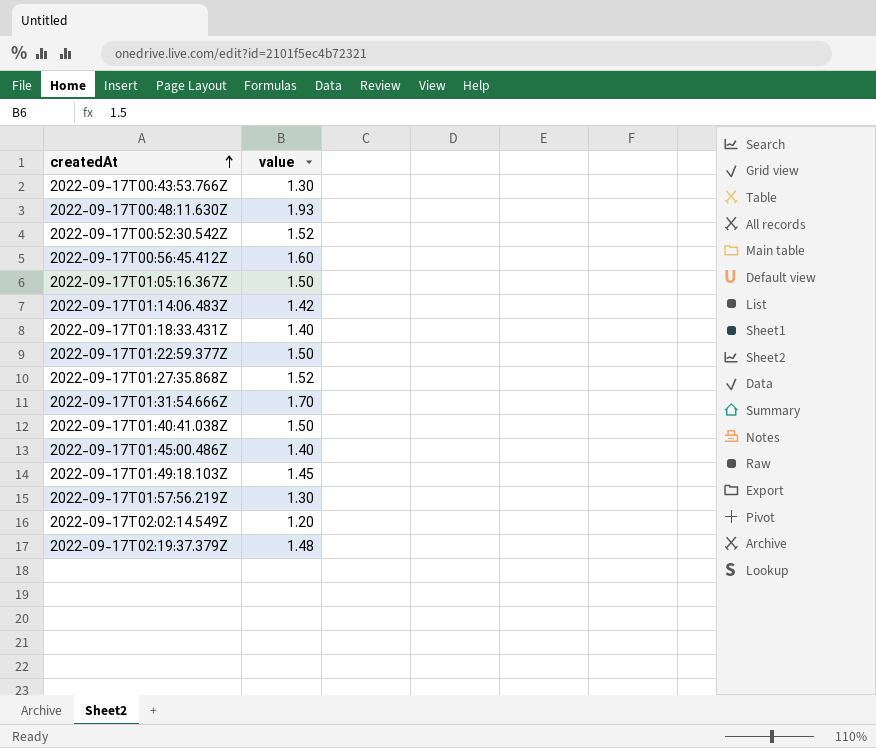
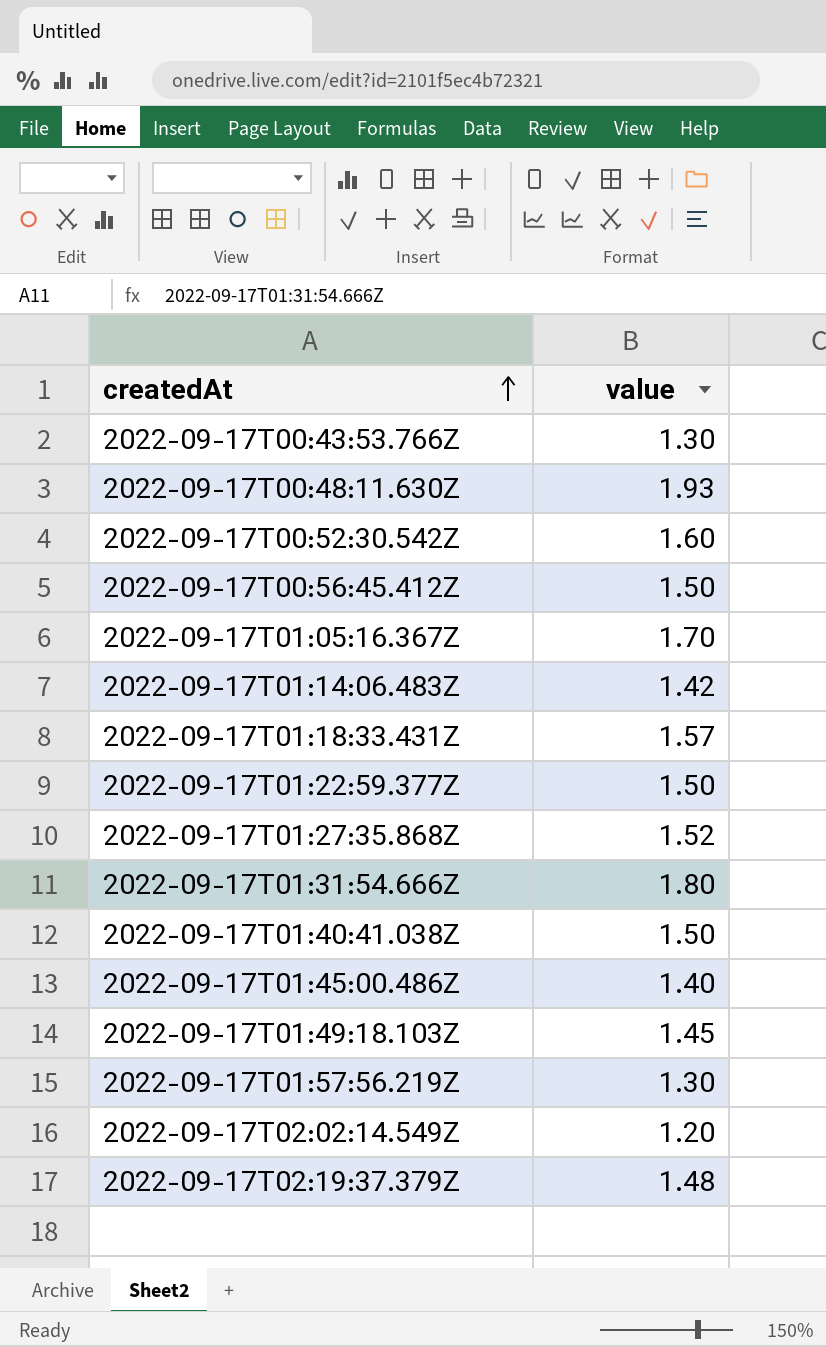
2022-09-17T00:52:30.542Z | value: 1.52 -> 1.60
2022-09-17T00:56:45.412Z | value: 1.60 -> 1.50
2022-09-17T01:05:16.367Z | value: 1.50 -> 1.70
2022-09-17T01:18:33.431Z | value: 1.40 -> 1.57
2022-09-17T01:31:54.666Z | value: 1.70 -> 1.80

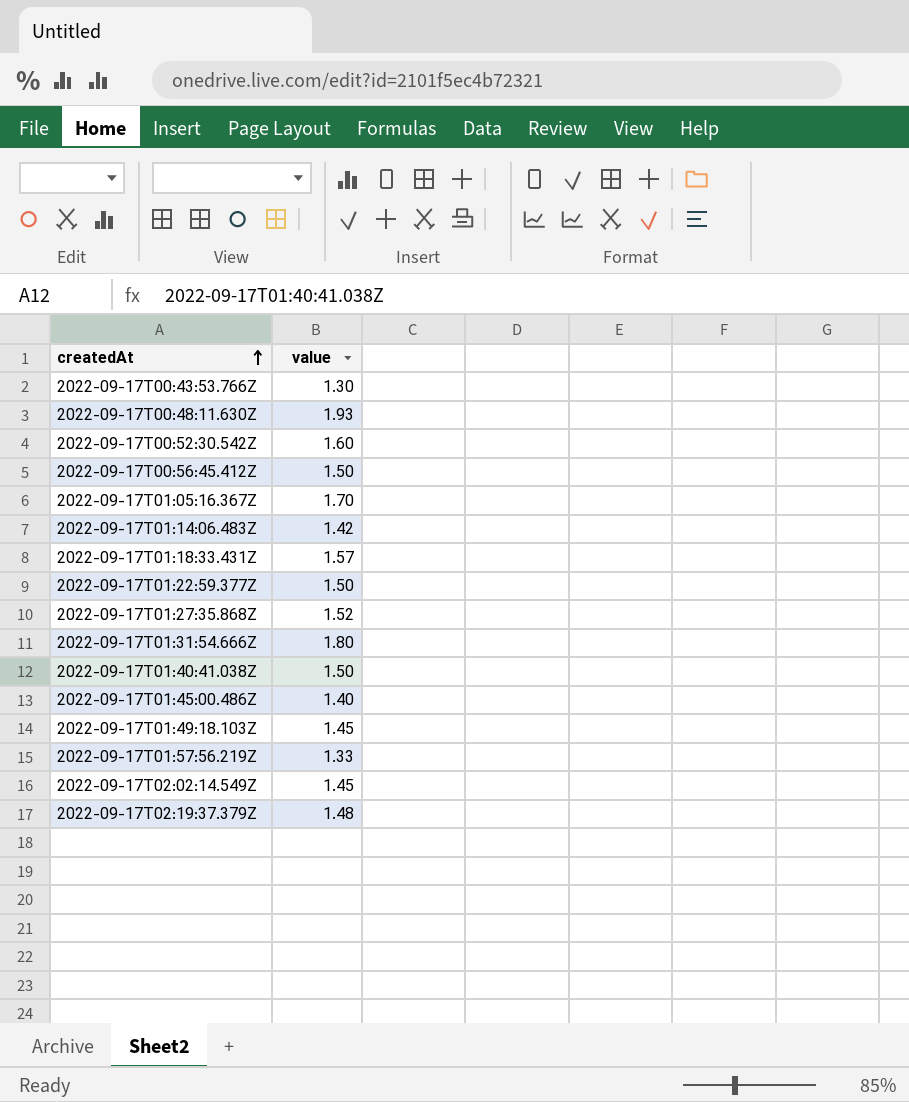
2022-09-17T01:57:56.219Z | value: 1.30 -> 1.33
2022-09-17T02:02:14.549Z | value: 1.20 -> 1.45

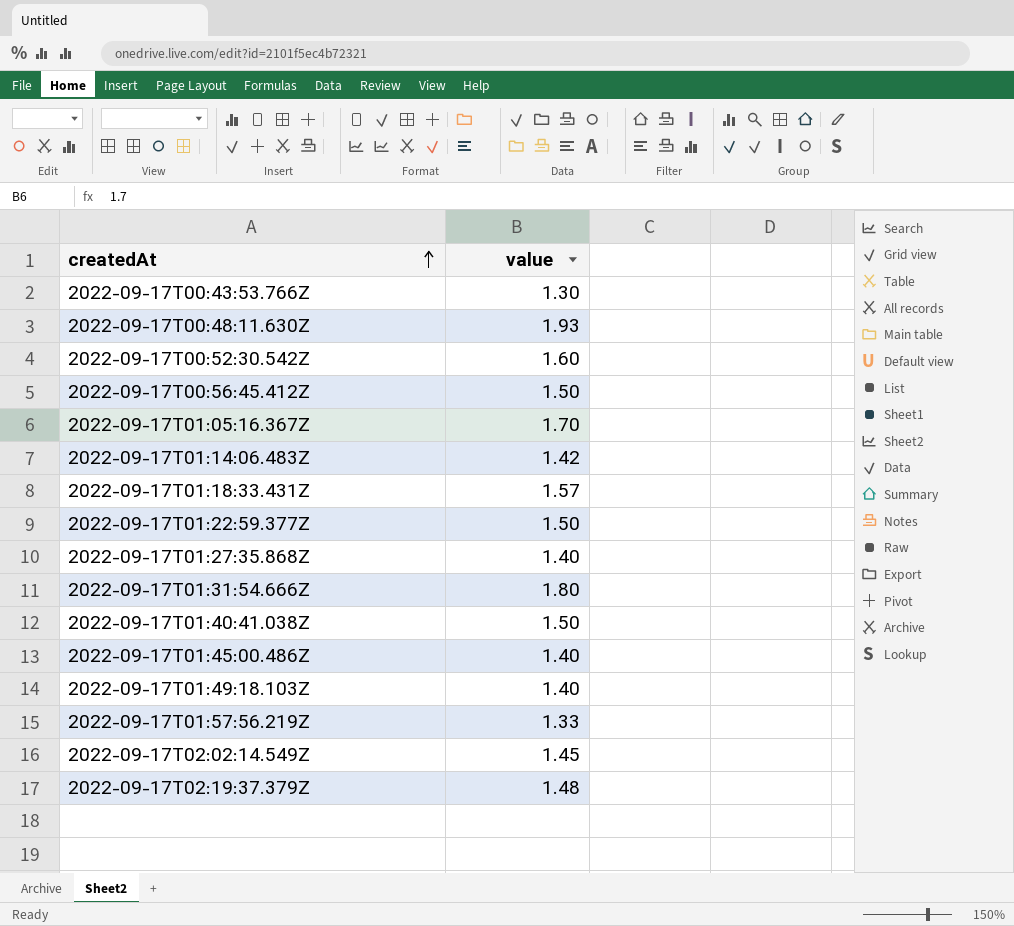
2022-09-17T01:27:35.868Z | value: 1.52 -> 1.40
2022-09-17T01:49:18.103Z | value: 1.45 -> 1.40

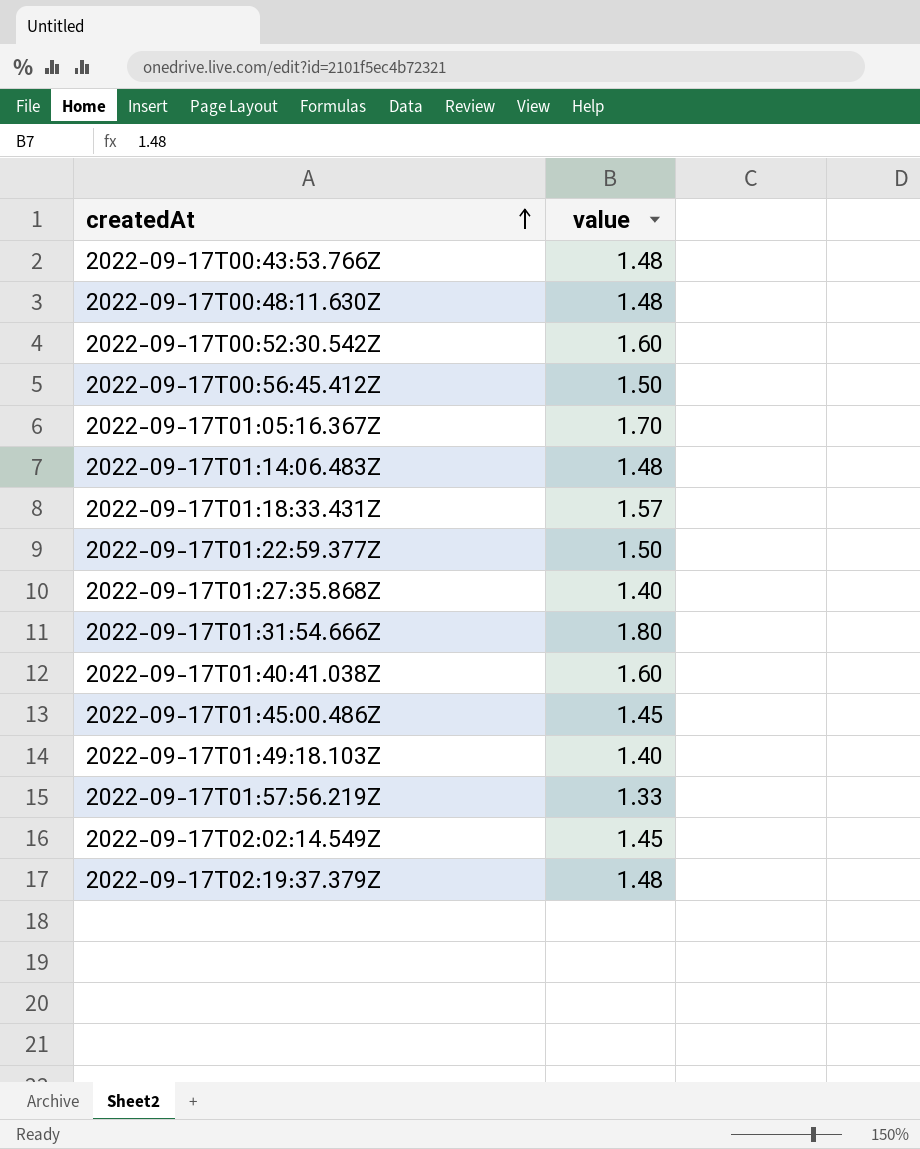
2022-09-17T00:43:53.766Z | value: 1.30 -> 1.48
2022-09-17T00:48:11.630Z | value: 1.93 -> 1.48
2022-09-17T01:14:06.483Z | value: 1.42 -> 1.48
2022-09-17T01:40:41.038Z | value: 1.50 -> 1.60
2022-09-17T01:45:00.486Z | value: 1.40 -> 1.45

